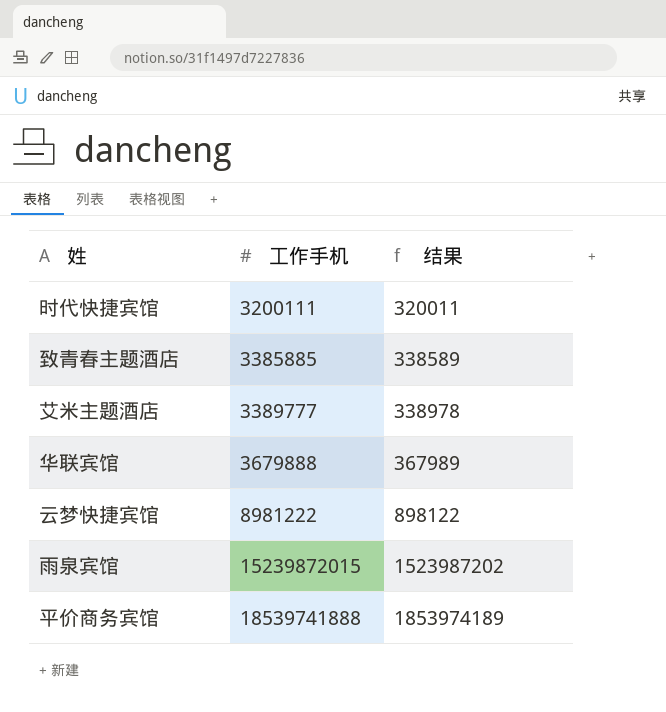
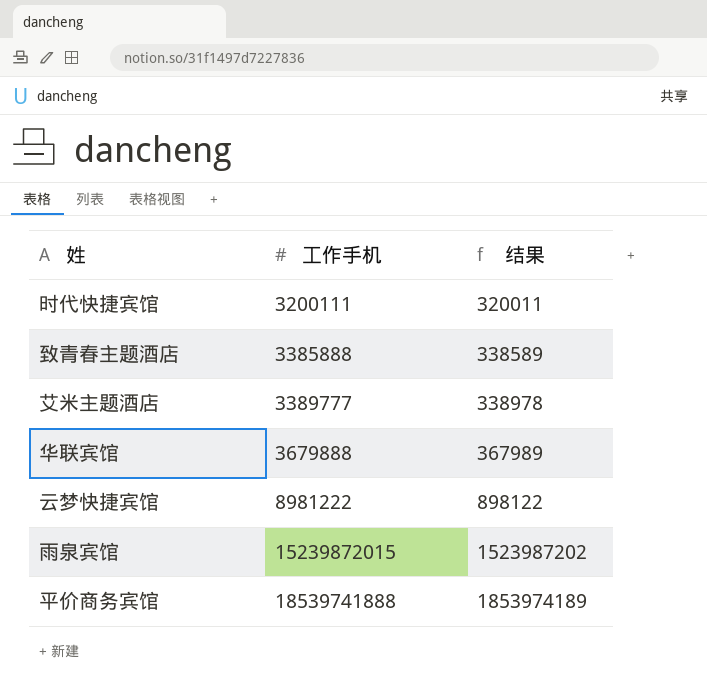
致青春主题酒店 | 工作手机: 3385885 -> 3385888

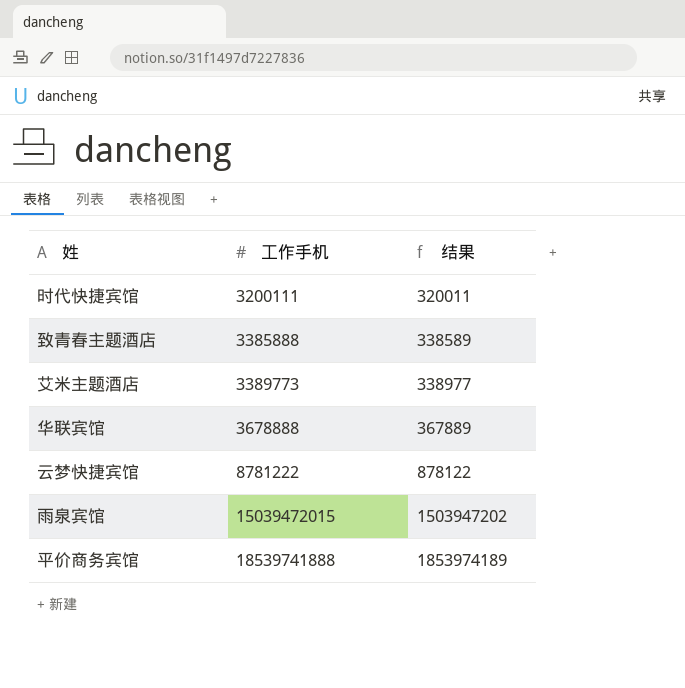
艾米主题酒店 | 工作手机: 3389777 -> 3389773
艾米主题酒店 | 结果: 338978 -> 338977
华联宾馆 | 工作手机: 3679888 -> 3678888
华联宾馆 | 结果: 367989 -> 367889
云梦快捷宾馆 | 工作手机: 8981222 -> 8781222
云梦快捷宾馆 | 结果: 898122 -> 878122
雨泉宾馆 | 工作手机: 15239872015 -> 15039472015
雨泉宾馆 | 结果: 1523987202 -> 1503947202

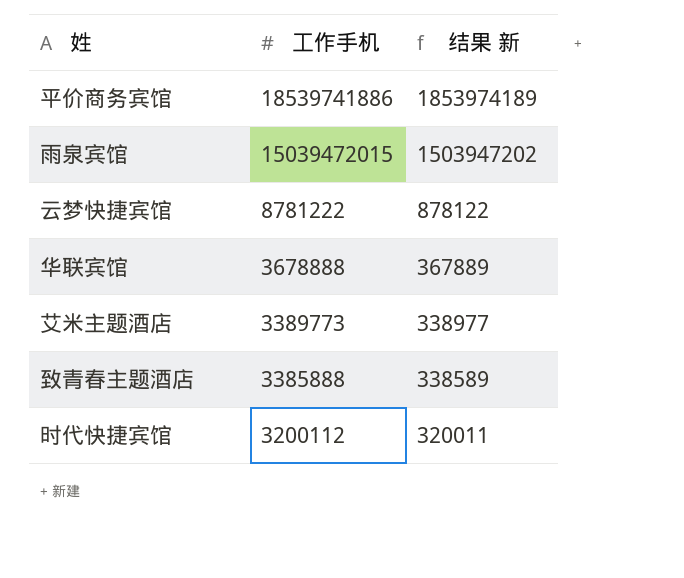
row order: 工作手机 ascending -> 工作手机 descending
column name: 结果 -> 结果 新
平价商务宾馆 | 工作手机: 18539741888 -> 18539741886
时代快捷宾馆 | 工作手机: 3200111 -> 3200112

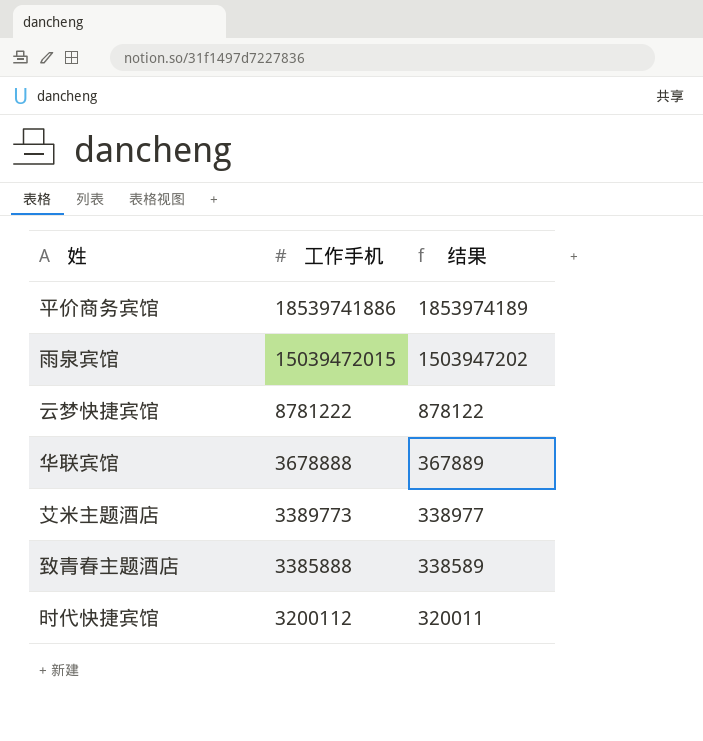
column name: 结果 新 -> 结果

